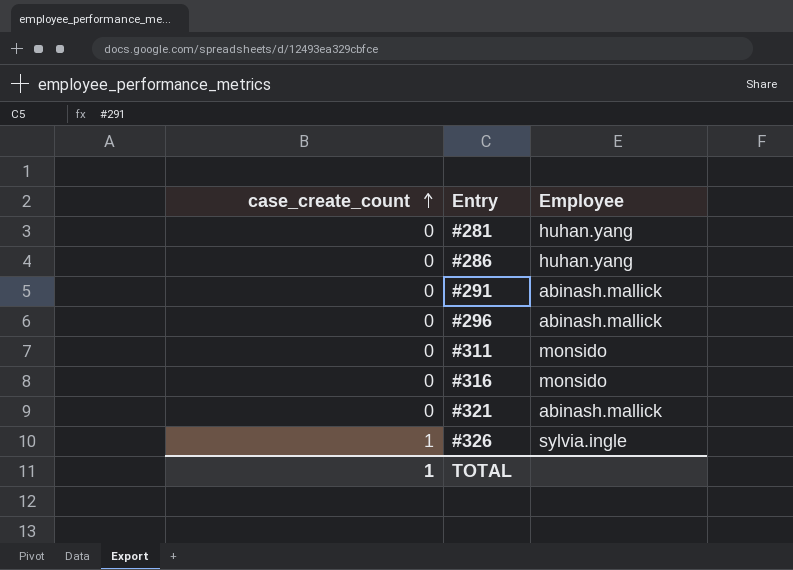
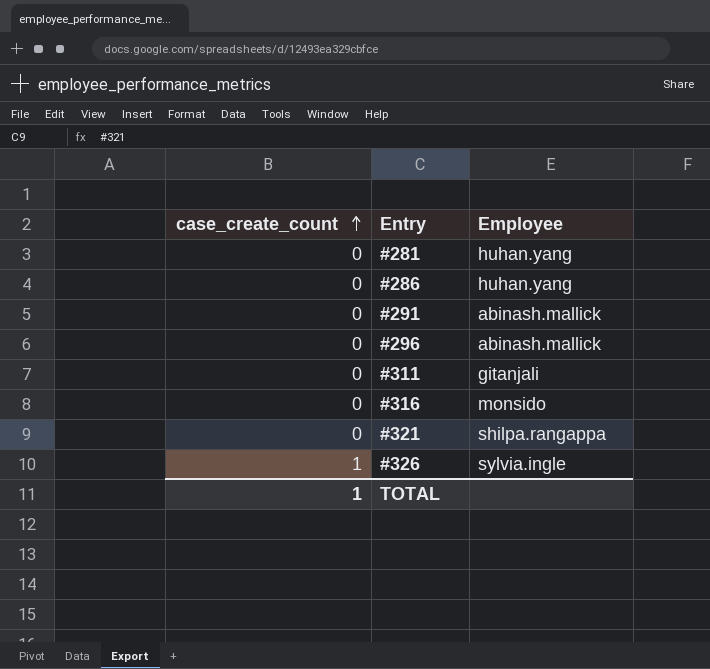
#311 | Employee: monsido -> gitanjali
#321 | Employee: abinash.mallick -> shilpa.rangappa

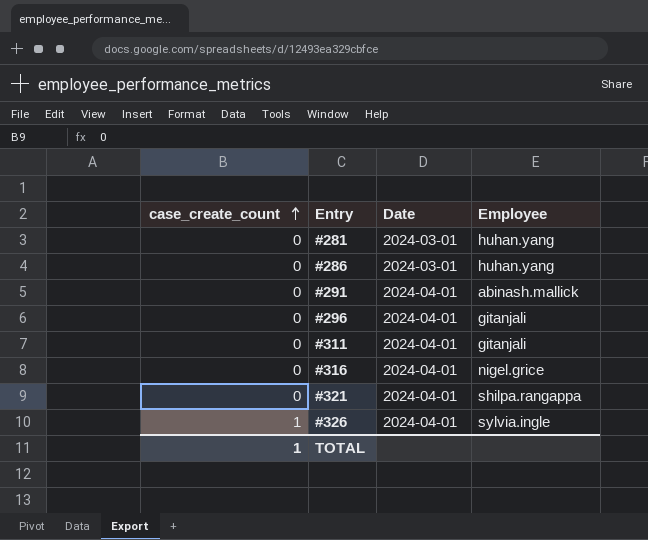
column Date | position: none -> 3
#296 | Employee: abinash.mallick -> gitanjali
#316 | Employee: monsido -> nigel.grice

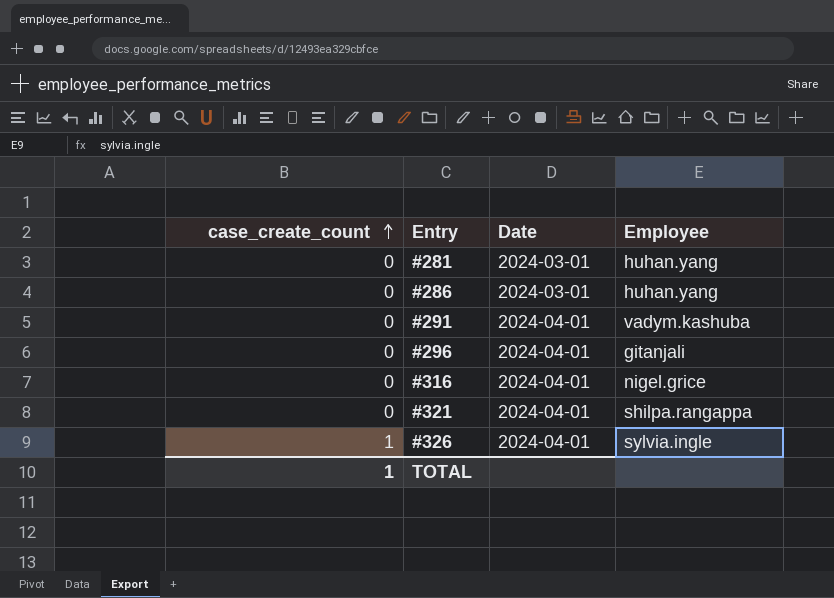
row #311: 0 | 2024-04-01 | gitanjali -> none
#291 | Employee: abinash.mallick -> vadym.kashuba

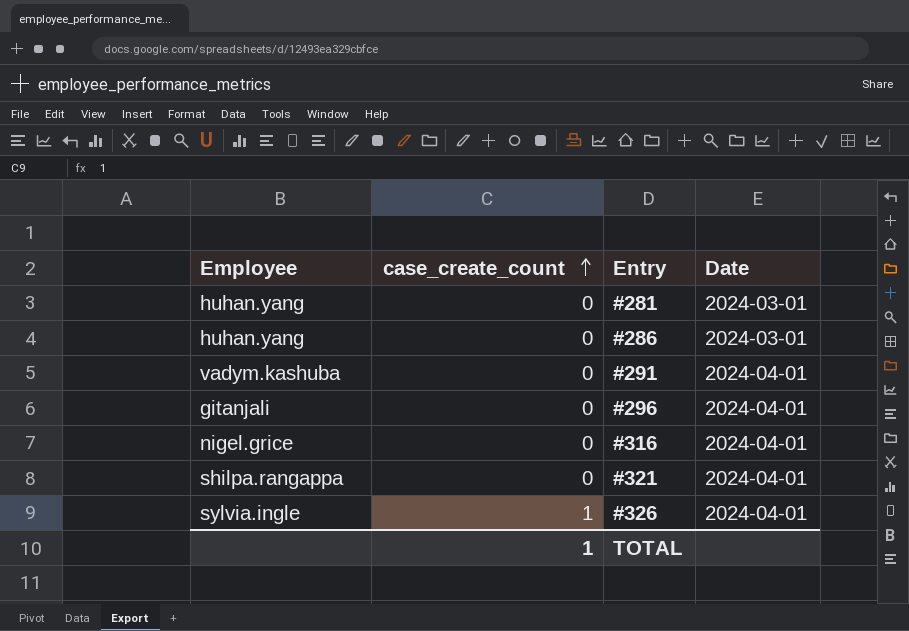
column Employee | position: 4 -> 1

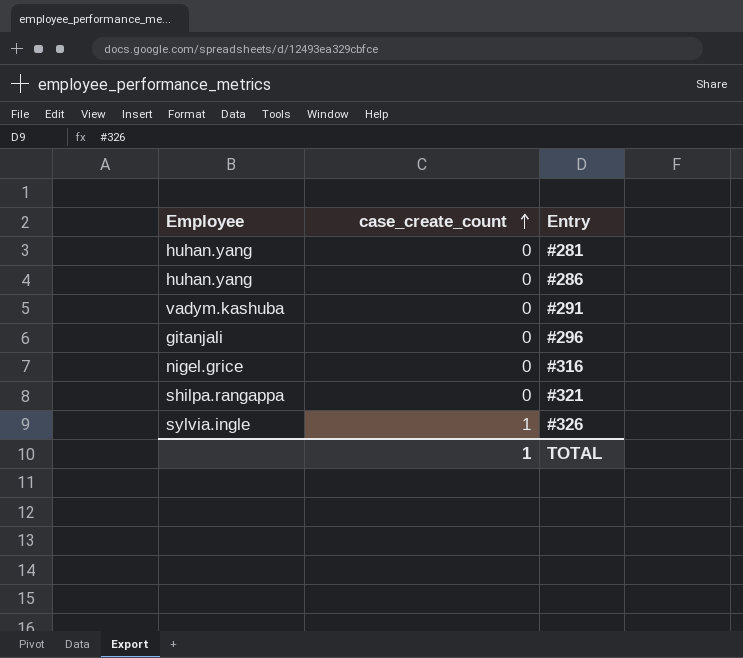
column Date | position: 4 -> none

